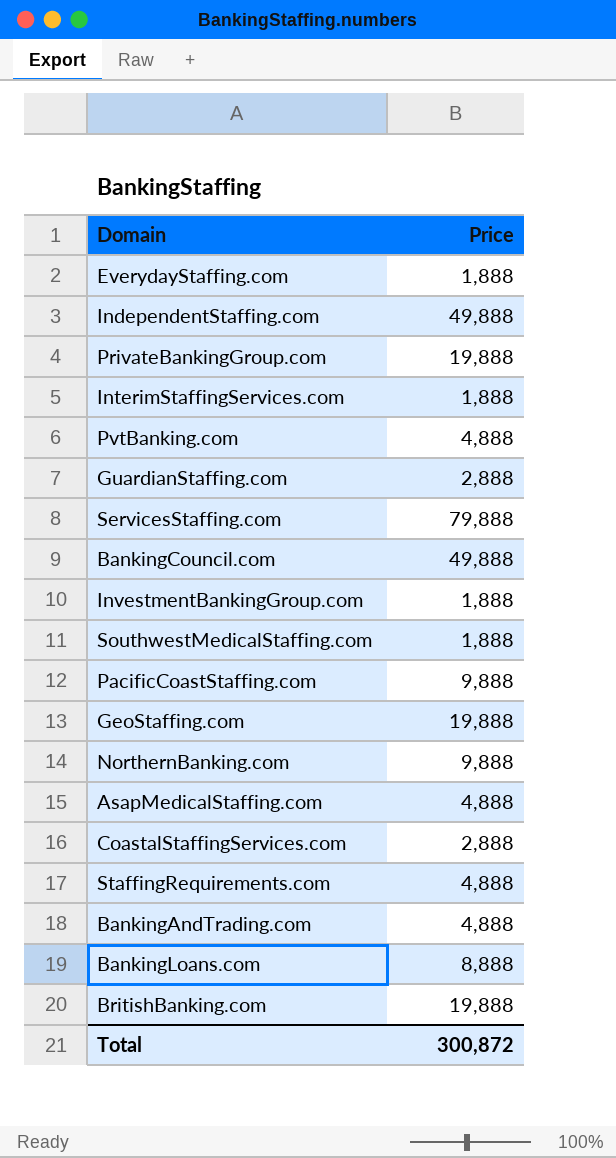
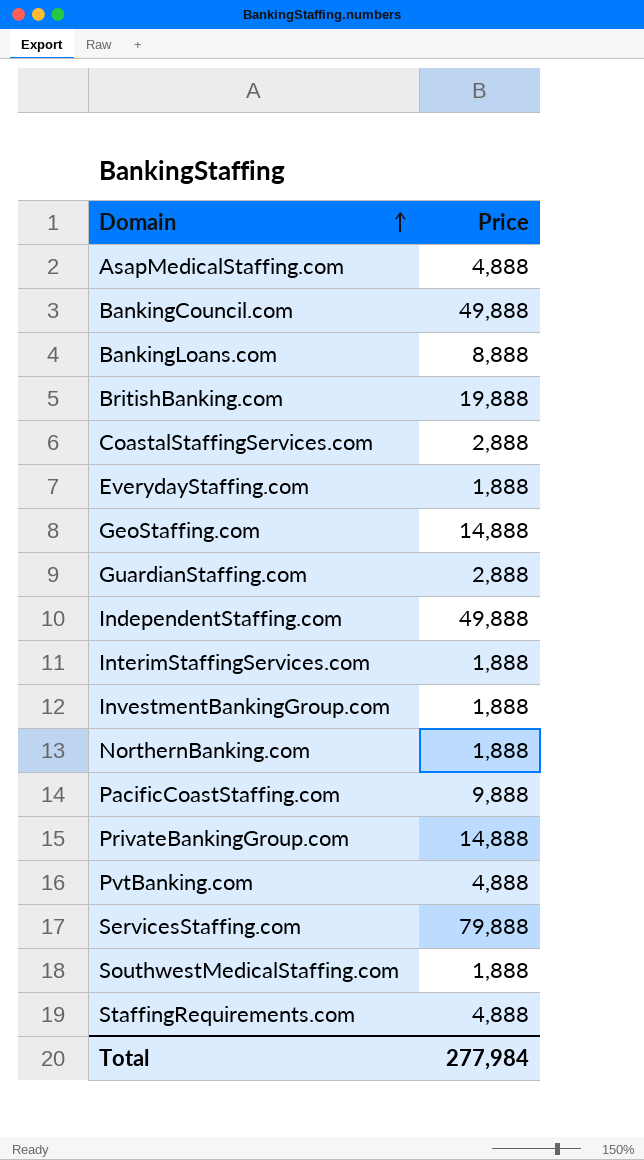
row order: none -> Domain ascending
row BankingAndTrading.com: 4,888 -> none
GeoStaffing.com | Price: 19,888 -> 14,888
NorthernBanking.com | Price: 9,888 -> 1,888
PrivateBankingGroup.com | Price: 19,888 -> 14,888
Total | Price: 300,872 -> 277,984

